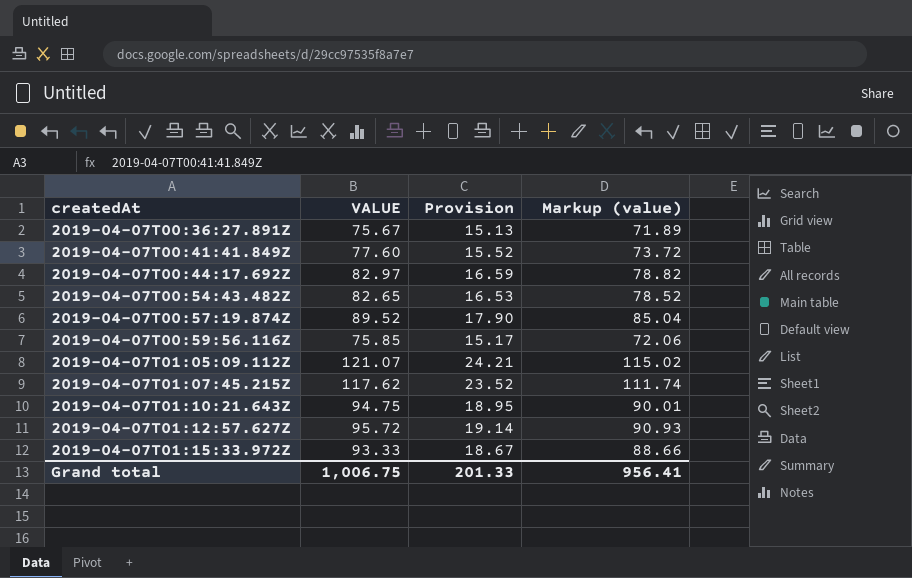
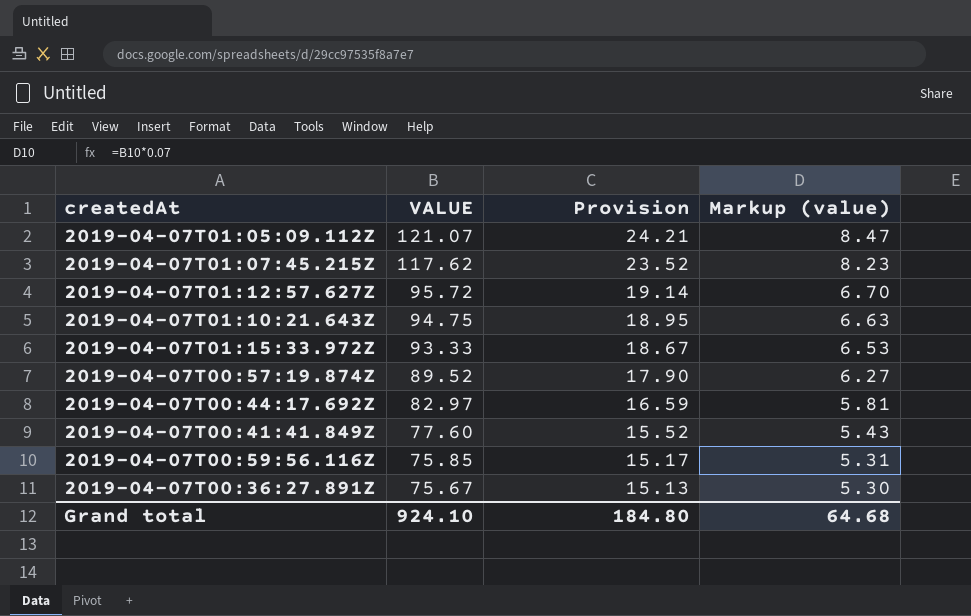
row order: createdAt ascending -> VALUE descending
column Markup (value) | formula: [VALUE] * 0.95 -> [VALUE] * 0.07
row 2019-04-07T00:54:43.482Z: 82.65 | 16.53 | 78.52 -> none
Grand total | VALUE: 1,006.75 -> 924.10
Grand total | Provision: 201.33 -> 184.80
Grand total | Markup (value): 956.41 -> 64.68

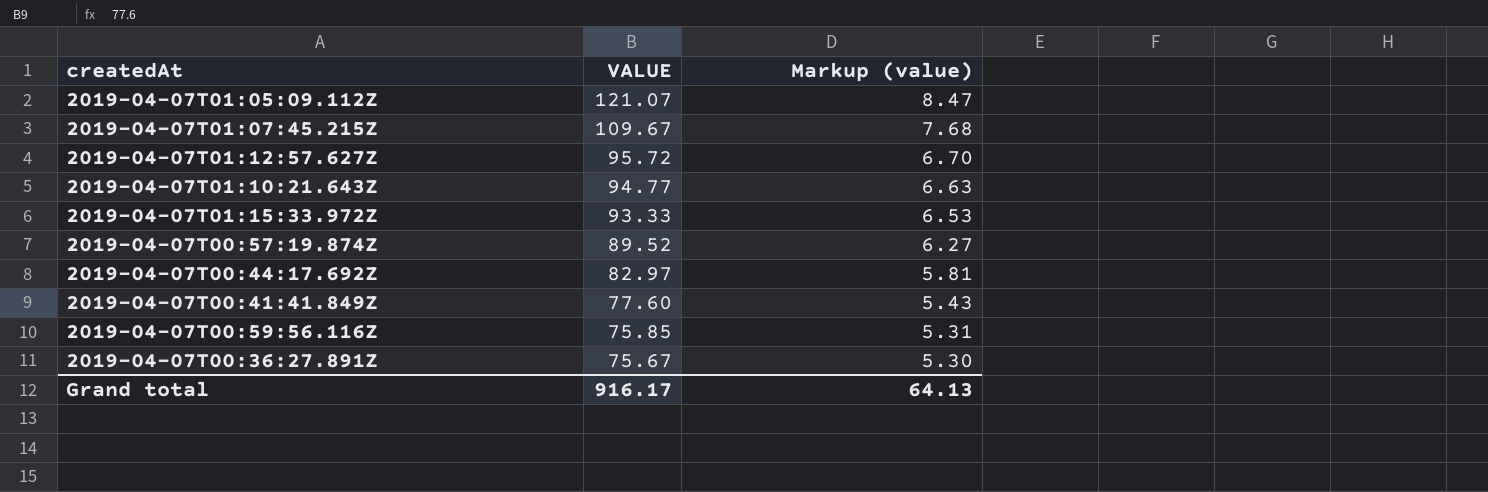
column Provision | formula: [VALUE] * 0.2 -> none
2019-04-07T01:07:45.215Z | VALUE: 117.62 -> 109.67
2019-04-07T01:07:45.215Z | Markup (value): 8.23 -> 7.68
2019-04-07T01:10:21.643Z | VALUE: 94.75 -> 94.77
Grand total | VALUE: 924.10 -> 916.17
Grand total | Markup (value): 64.68 -> 64.13

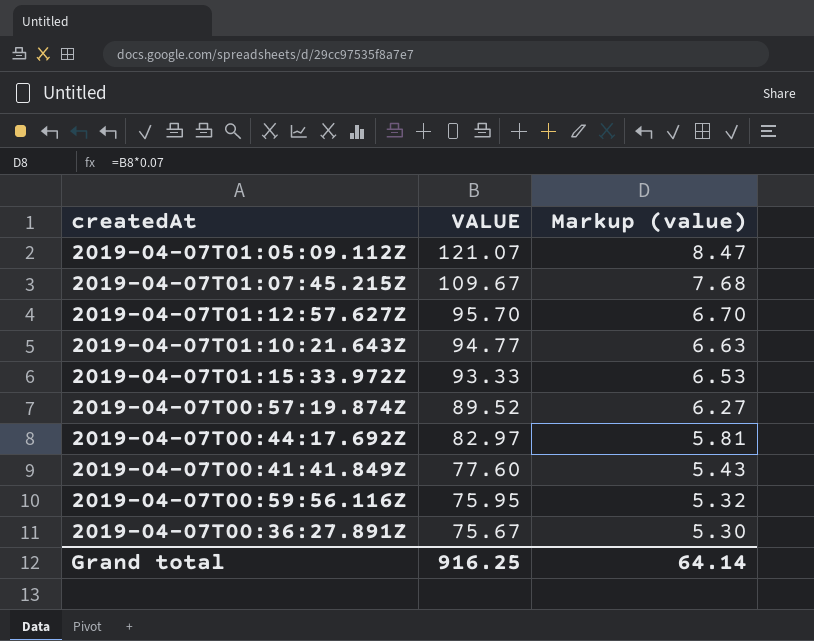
2019-04-07T01:12:57.627Z | VALUE: 95.72 -> 95.70
2019-04-07T00:59:56.116Z | VALUE: 75.85 -> 75.95
2019-04-07T00:59:56.116Z | Markup (value): 5.31 -> 5.32
Grand total | VALUE: 916.17 -> 916.25
Grand total | Markup (value): 64.13 -> 64.14

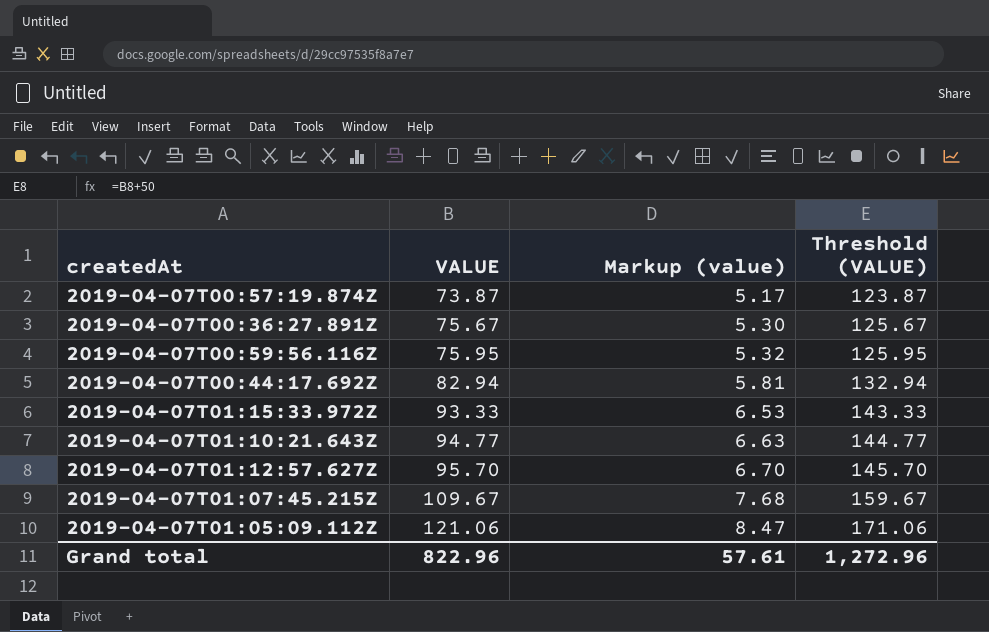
row order: VALUE descending -> VALUE ascending
column Threshold (VALUE) | formula: none -> [VALUE] + 50
row 2019-04-07T00:41:41.849Z: 77.60 | 5.43 -> none
2019-04-07T00:57:19.874Z | VALUE: 89.52 -> 73.87
2019-04-07T00:57:19.874Z | Markup (value): 6.27 -> 5.17
2019-04-07T00:44:17.692Z | VALUE: 82.97 -> 82.94
2019-04-07T01:05:09.112Z | VALUE: 121.07 -> 121.06
Grand total | VALUE: 916.25 -> 822.96
Grand total | Markup (value): 64.14 -> 57.61

